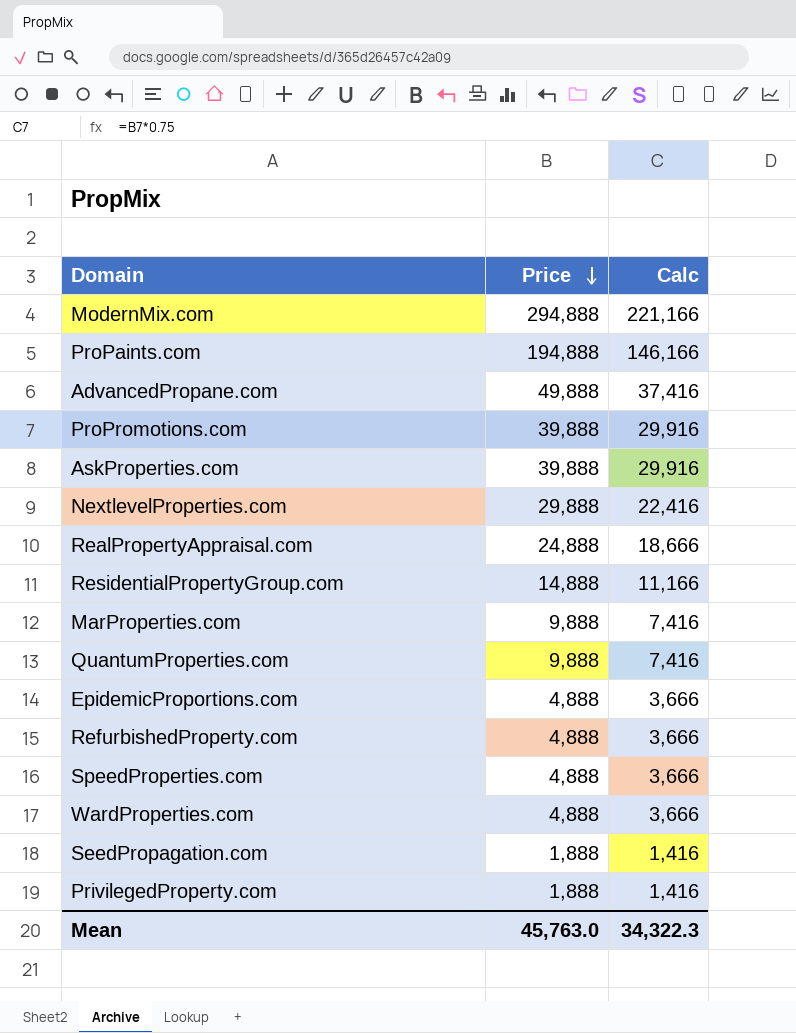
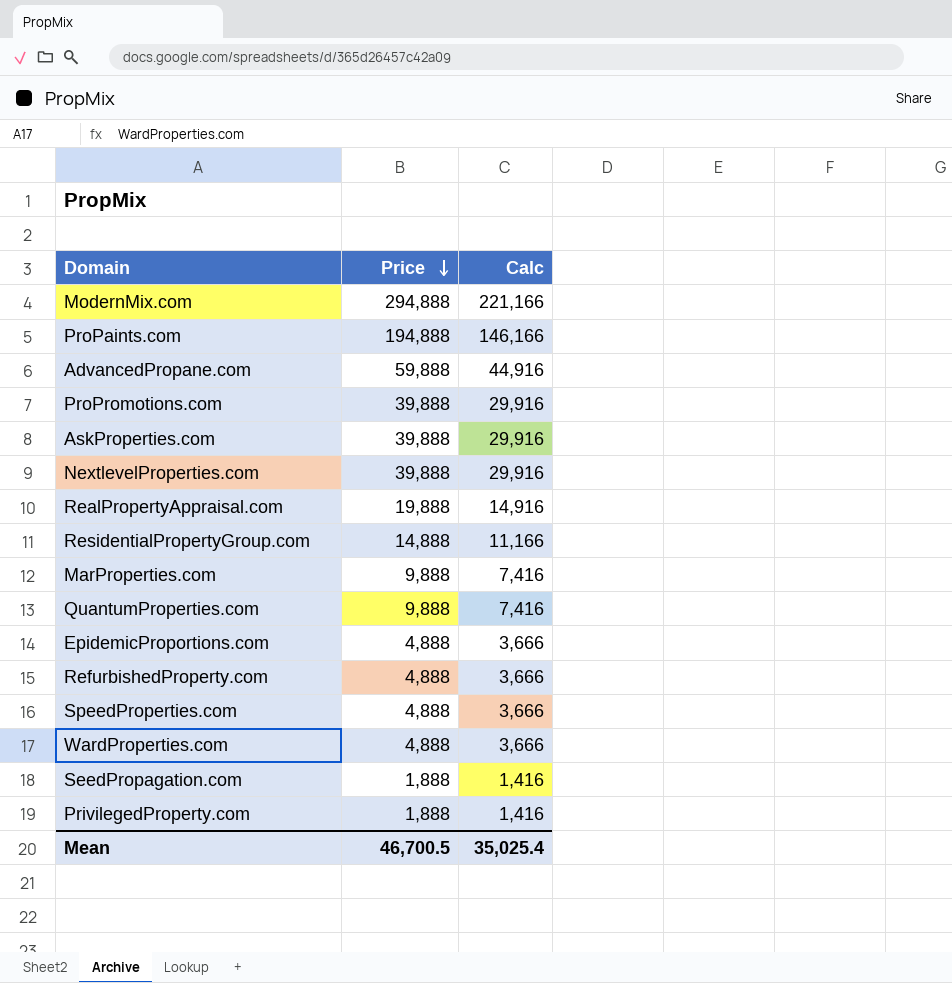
AdvancedPropane.com | Price: 49,888 -> 59,888
AdvancedPropane.com | Calc: 37,416 -> 44,916
NextlevelProperties.com | Price: 29,888 -> 39,888
NextlevelProperties.com | Calc: 22,416 -> 29,916
RealPropertyAppraisal.com | Price: 24,888 -> 19,888
RealPropertyAppraisal.com | Calc: 18,666 -> 14,916
Mean | Price: 45,763.0 -> 46,700.5
Mean | Calc: 34,322.3 -> 35,025.4

